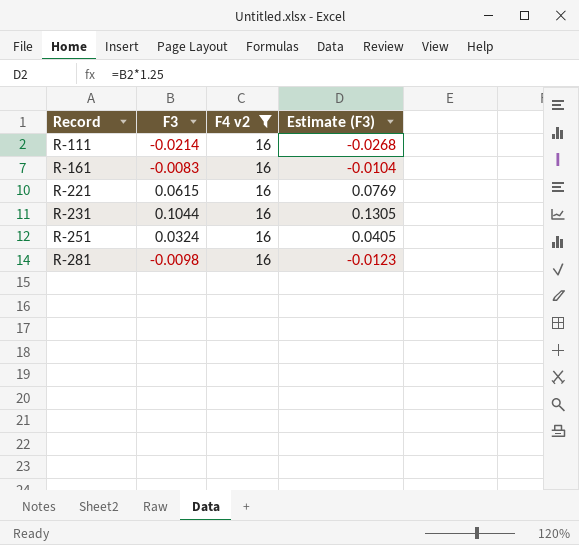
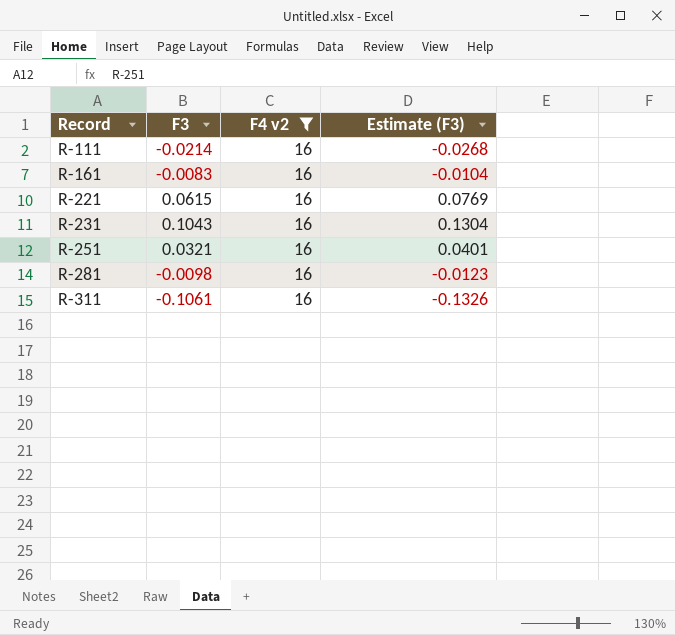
R-231 | F3: 0.1044 -> 0.1043
R-231 | Estimate (F3): 0.1305 -> 0.1304
R-251 | F3: 0.0324 -> 0.0321
R-251 | Estimate (F3): 0.0405 -> 0.0401
row R-311: none -> -0.1061 | 16 | -0.1326

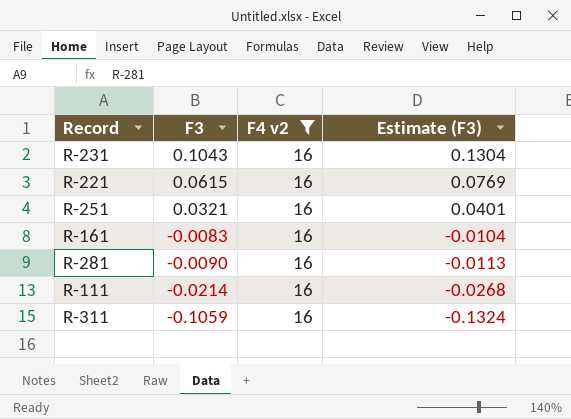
row order: Record ascending -> F3 descending
R-281 | F3: -0.0098 -> -0.0090
R-281 | Estimate (F3): -0.0123 -> -0.0113
R-311 | F3: -0.1061 -> -0.1059
R-311 | Estimate (F3): -0.1326 -> -0.1324

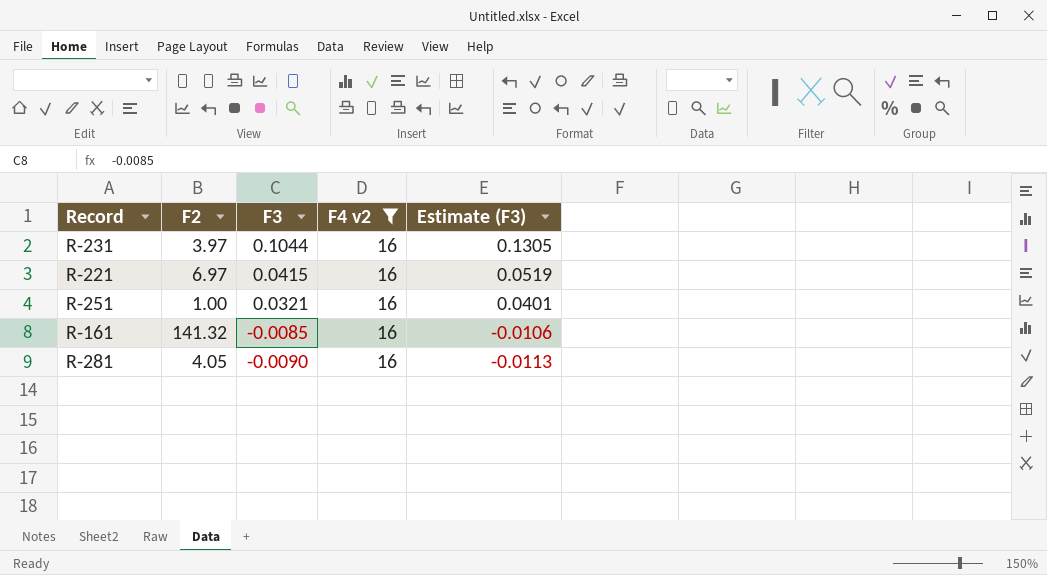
column F2 | position: none -> 2
row R-111: -0.0214 | 16 | -0.0268 -> none
row R-311: -0.1059 | 16 | -0.1324 -> none
R-231 | F3: 0.1043 -> 0.1044
R-231 | Estimate (F3): 0.1304 -> 0.1305
R-221 | F3: 0.0615 -> 0.0415
R-221 | Estimate (F3): 0.0769 -> 0.0519
R-161 | F3: -0.0083 -> -0.0085
R-161 | Estimate (F3): -0.0104 -> -0.0106

